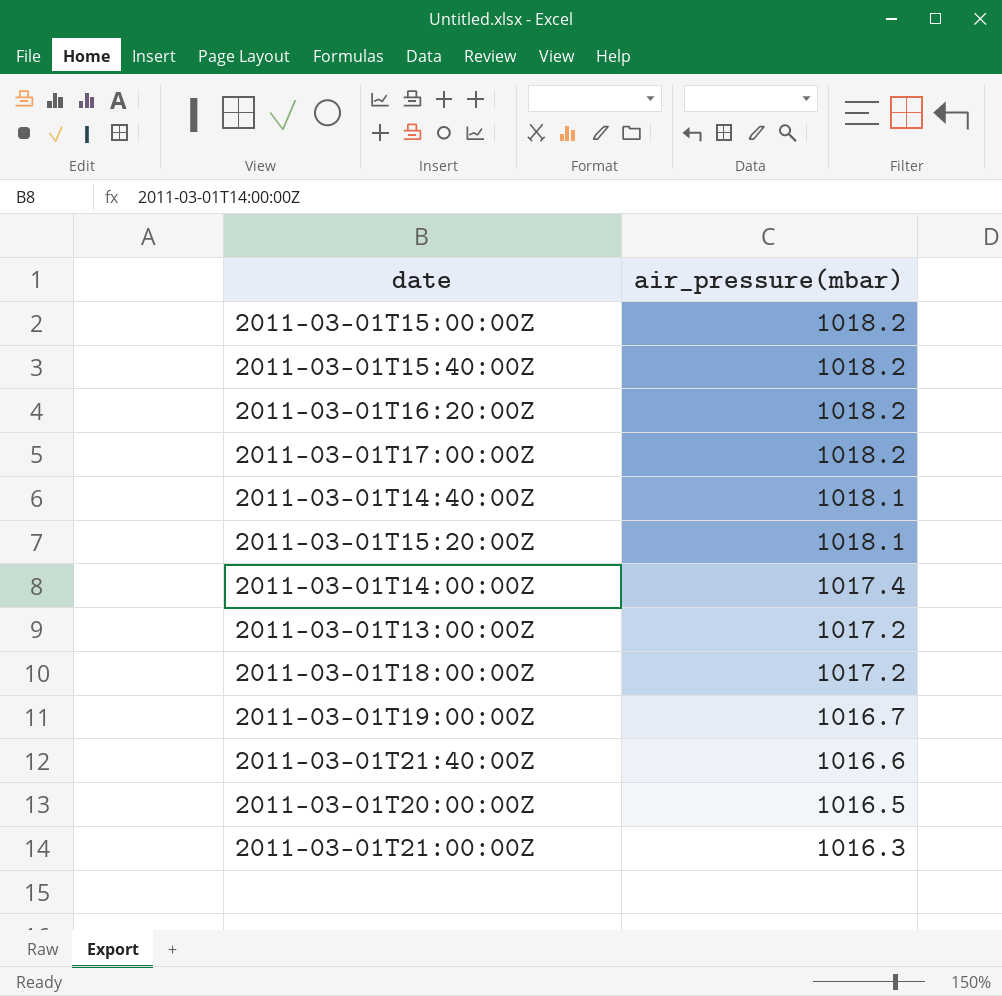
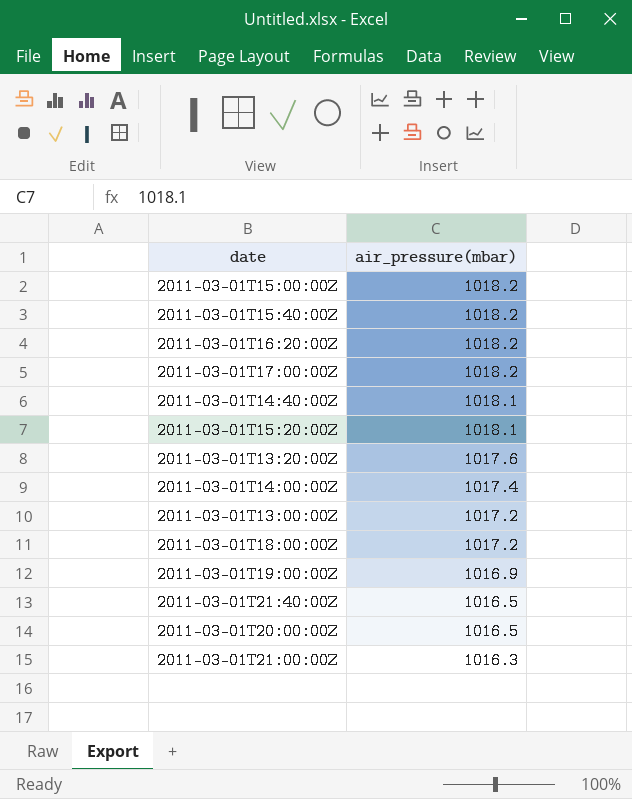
row 2011-03-01T13:20:00Z: none -> 1017.6
2011-03-01T19:00:00Z | air_pressure(mbar): 1016.7 -> 1016.9
2011-03-01T21:40:00Z | air_pressure(mbar): 1016.6 -> 1016.5

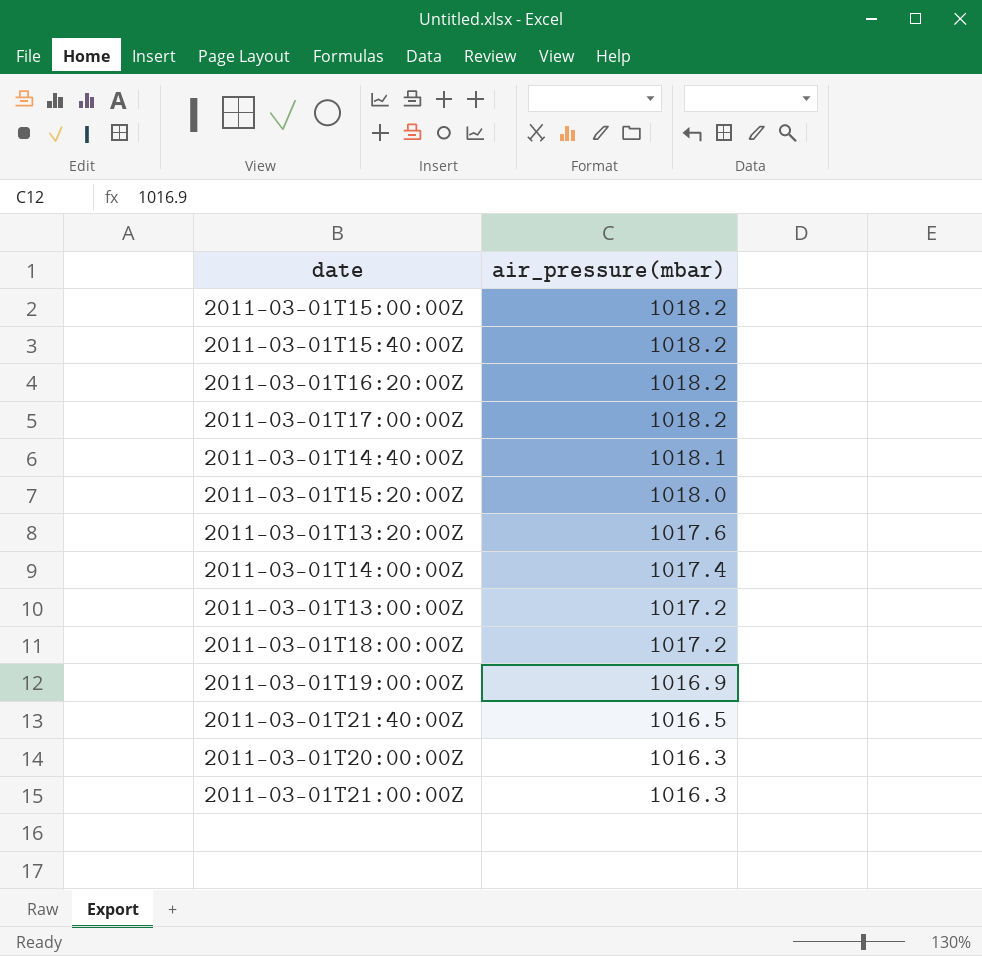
2011-03-01T15:20:00Z | air_pressure(mbar): 1018.1 -> 1018.0
2011-03-01T20:00:00Z | air_pressure(mbar): 1016.5 -> 1016.3

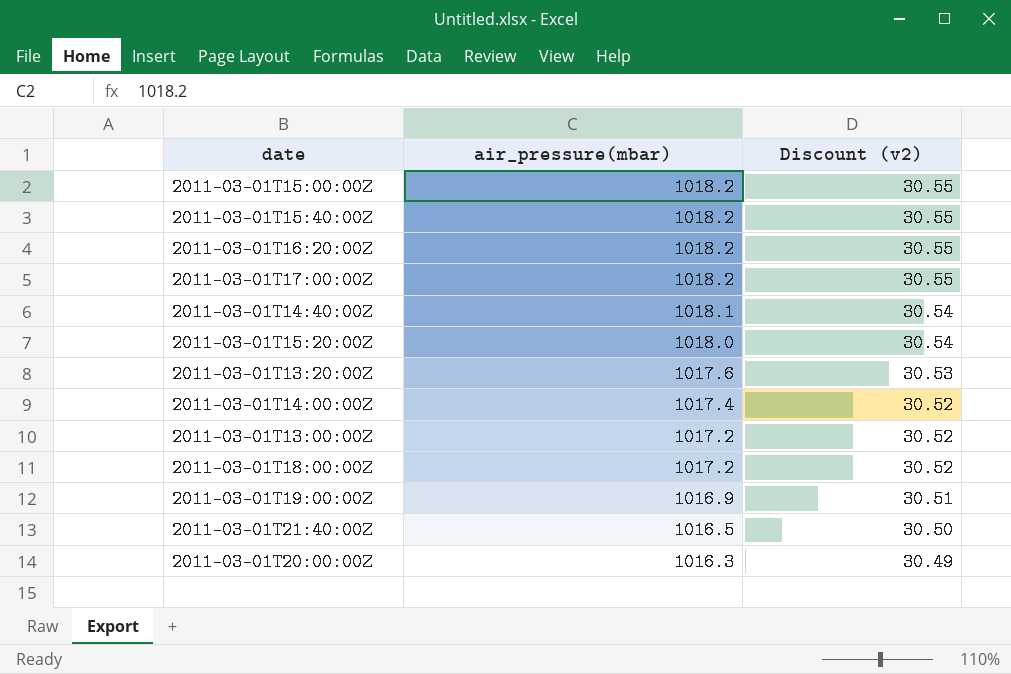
column Discount (v2) | formula: none -> [air_pressure(mbar)] * 0.03
row 2011-03-01T21:00:00Z: 1016.3 -> none

